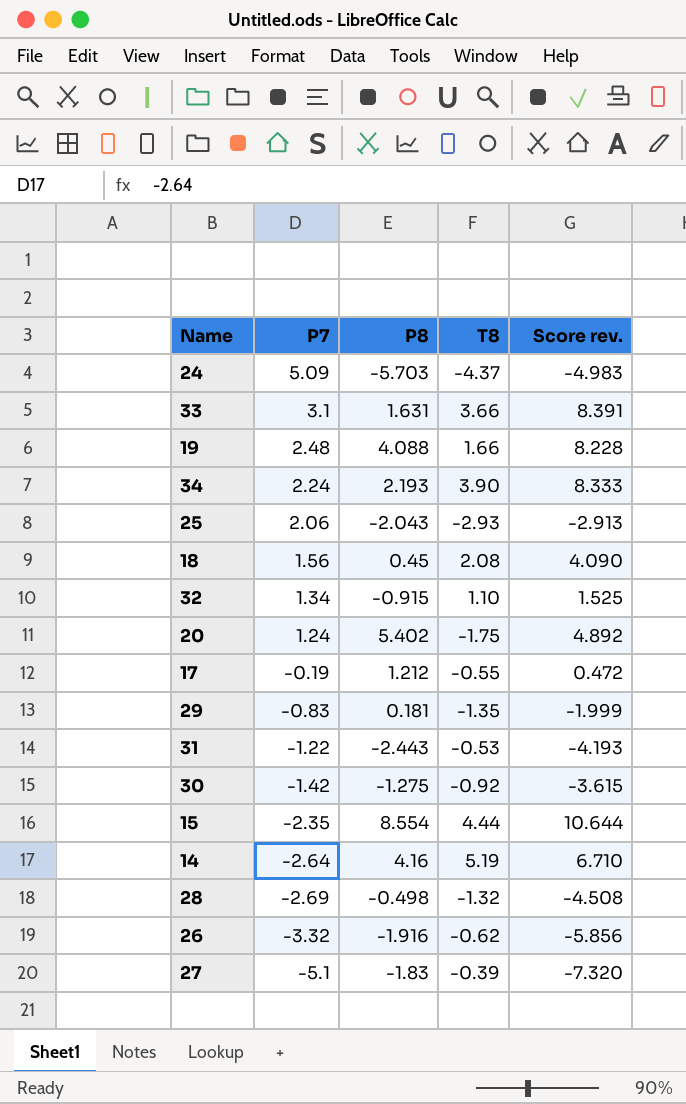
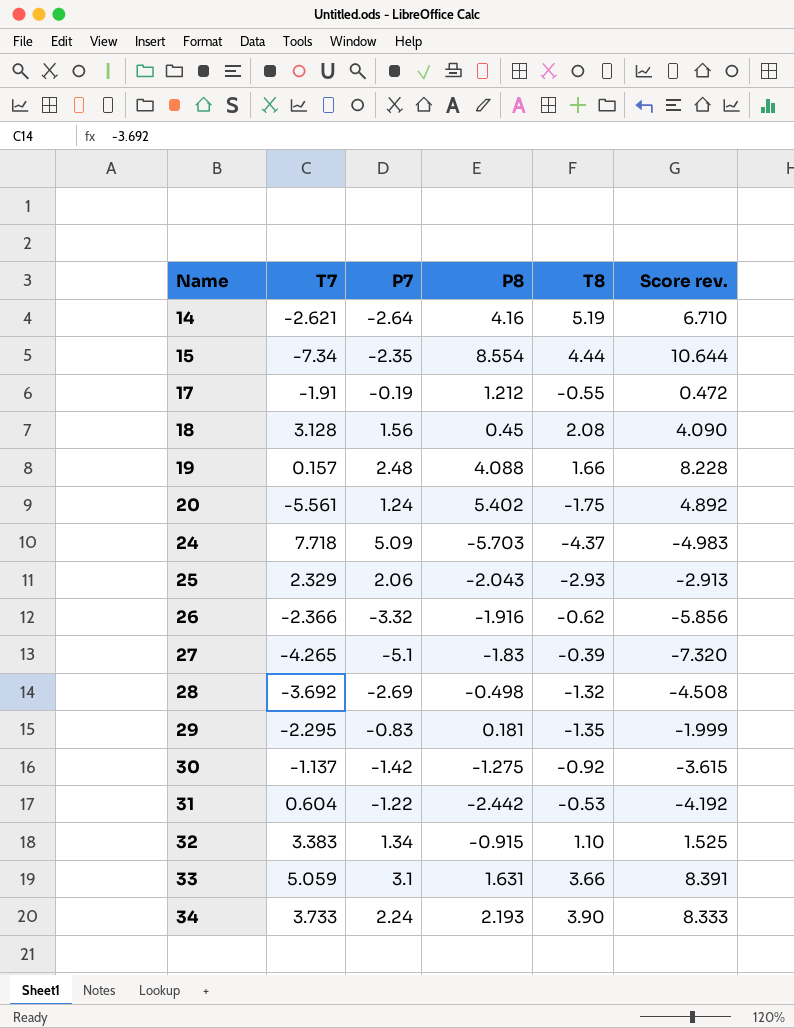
row order: P7 descending -> Name ascending
column T7 | position: none -> 2
31 | P8: -2.443 -> -2.442
31 | Score rev.: -4.193 -> -4.192

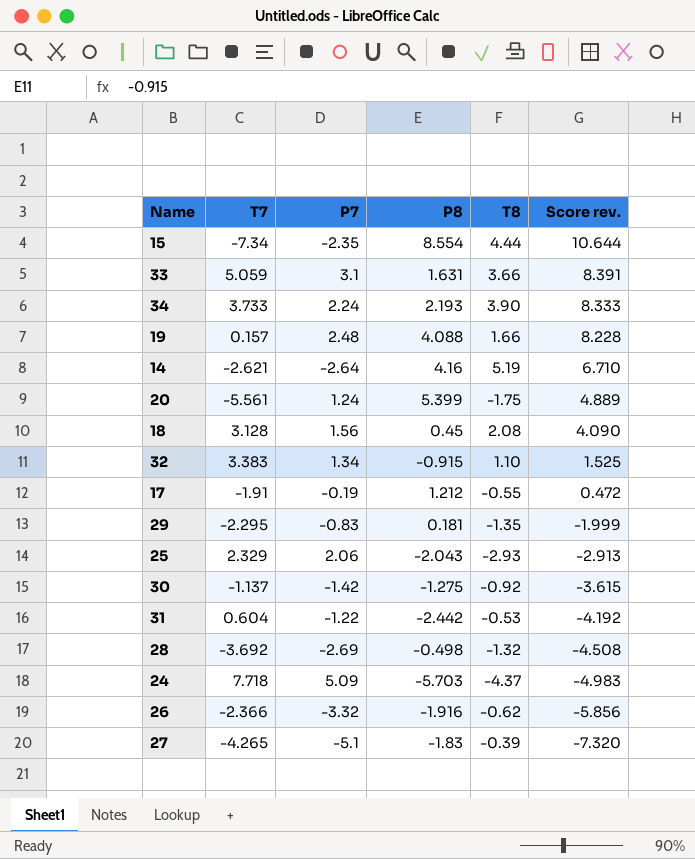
row order: Name ascending -> Score rev. descending
20 | P8: 5.402 -> 5.399
20 | Score rev.: 4.892 -> 4.889

